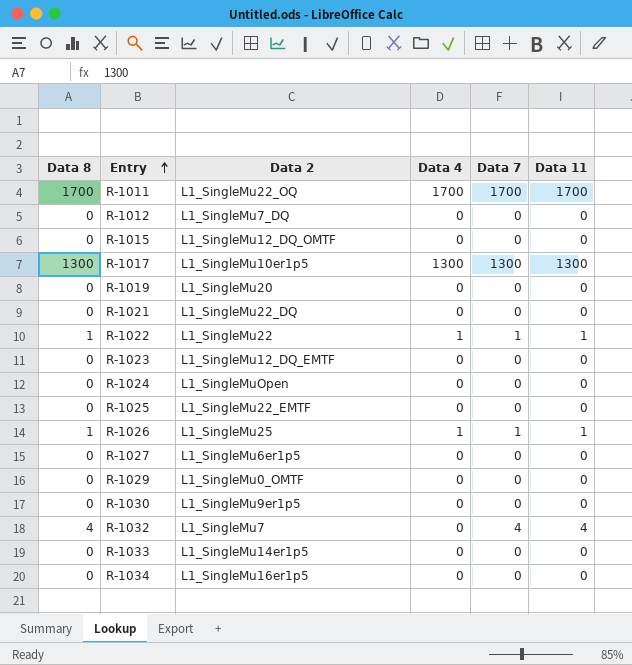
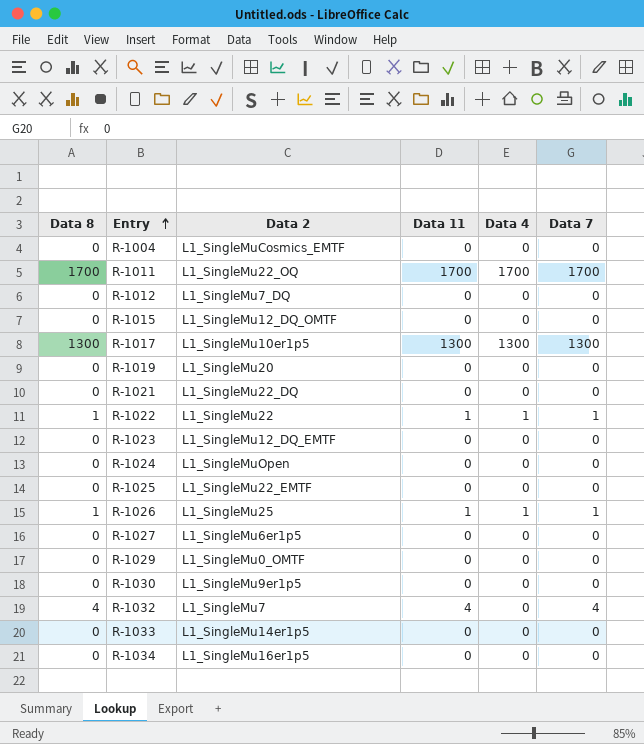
column Data 11 | position: 6 -> 4
row R-1004: none -> 0 | L1_SingleMuCosmics_EMTF | 0 | 0 | 0

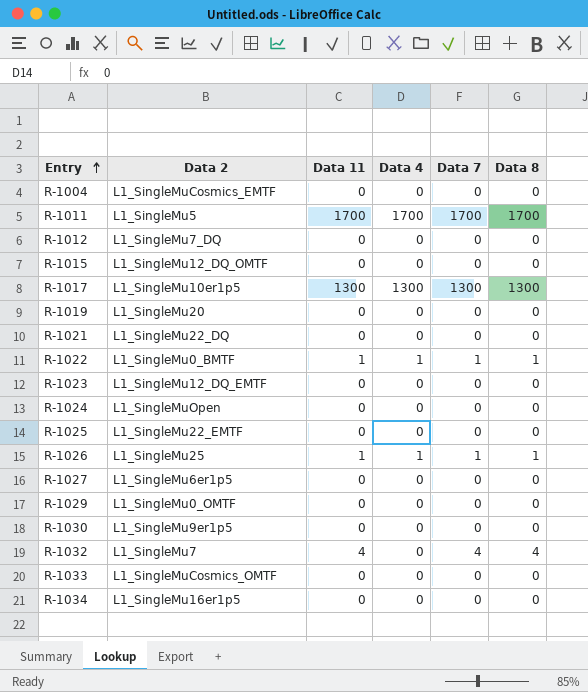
column Data 8 | position: 1 -> 6
R-1011 | Data 2: L1_SingleMu22_OQ -> L1_SingleMu5
R-1022 | Data 2: L1_SingleMu22 -> L1_SingleMu0_BMTF
R-1033 | Data 2: L1_SingleMu14er1p5 -> L1_SingleMuCosmics_OMTF

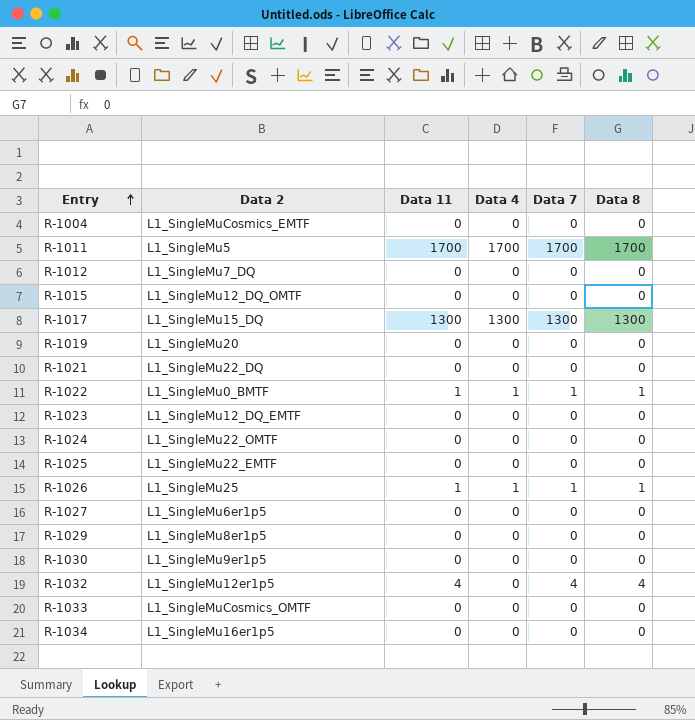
R-1017 | Data 2: L1_SingleMu10er1p5 -> L1_SingleMu15_DQ
R-1024 | Data 2: L1_SingleMuOpen -> L1_SingleMu22_OMTF
R-1029 | Data 2: L1_SingleMu0_OMTF -> L1_SingleMu8er1p5
R-1032 | Data 2: L1_SingleMu7 -> L1_SingleMu12er1p5

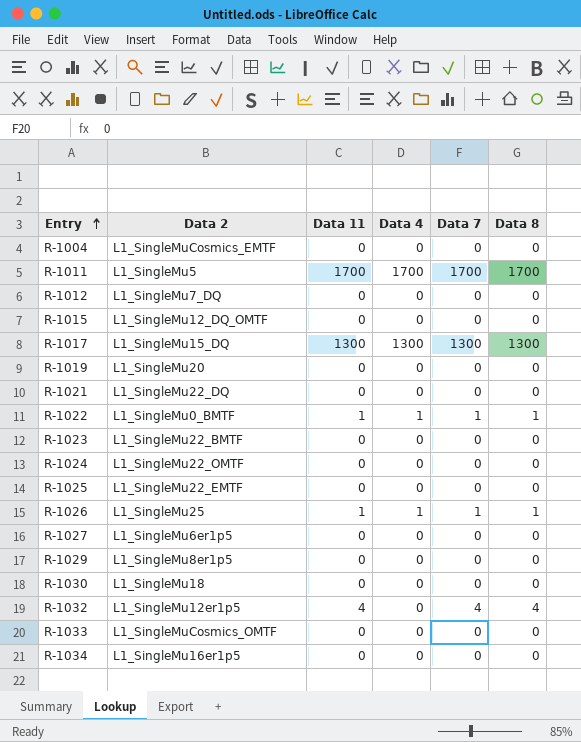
R-1023 | Data 2: L1_SingleMu12_DQ_EMTF -> L1_SingleMu22_BMTF
R-1030 | Data 2: L1_SingleMu9er1p5 -> L1_SingleMu18

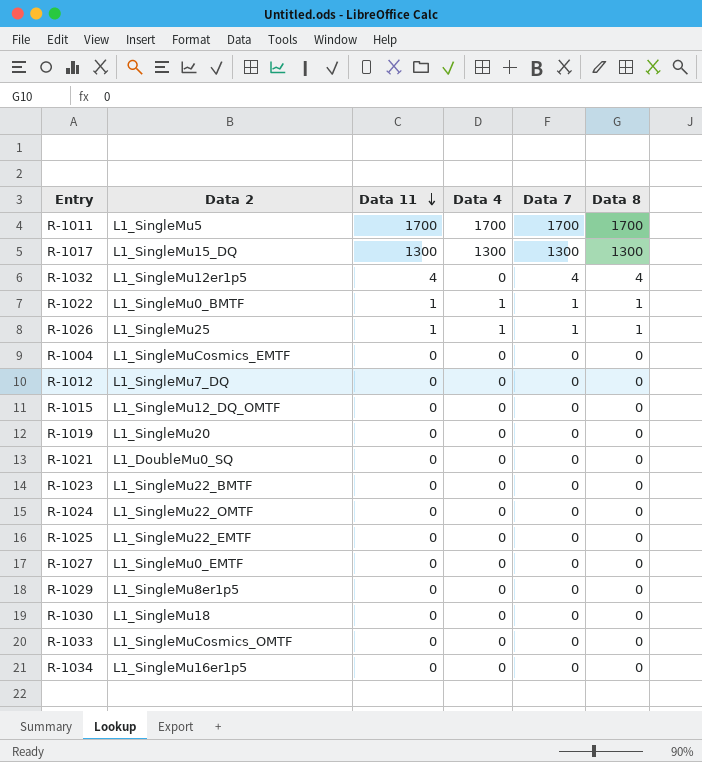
row order: Entry ascending -> Data 11 descending
R-1021 | Data 2: L1_SingleMu22_DQ -> L1_DoubleMu0_SQ
R-1027 | Data 2: L1_SingleMu6er1p5 -> L1_SingleMu0_EMTF

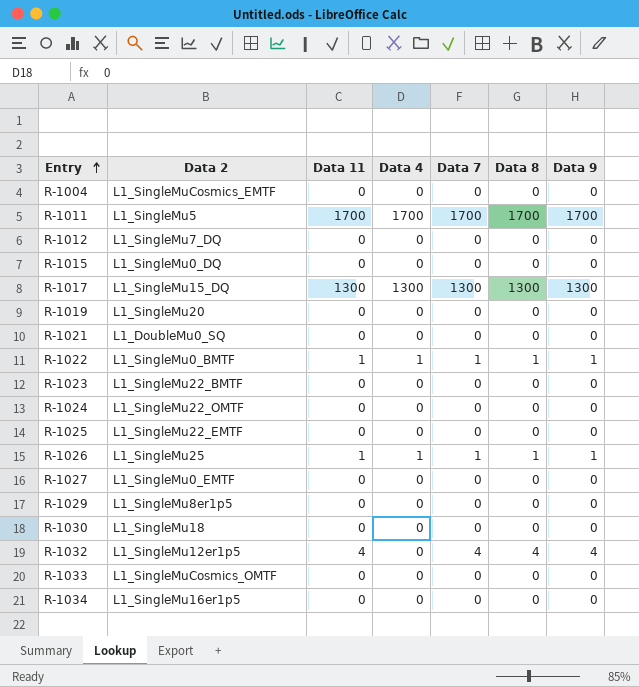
row order: Data 11 descending -> Entry ascending
column Data 9 | position: none -> 7
R-1015 | Data 2: L1_SingleMu12_DQ_OMTF -> L1_SingleMu0_DQ

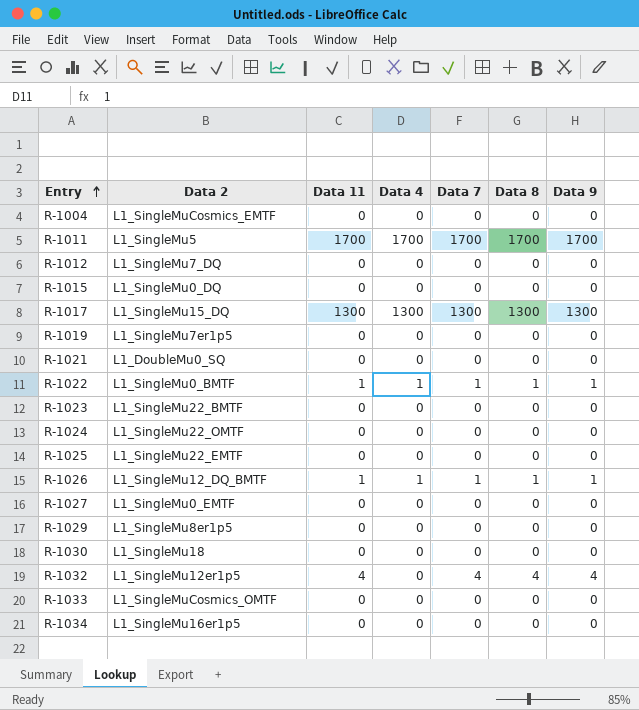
R-1019 | Data 2: L1_SingleMu20 -> L1_SingleMu7er1p5
R-1026 | Data 2: L1_SingleMu25 -> L1_SingleMu12_DQ_BMTF

